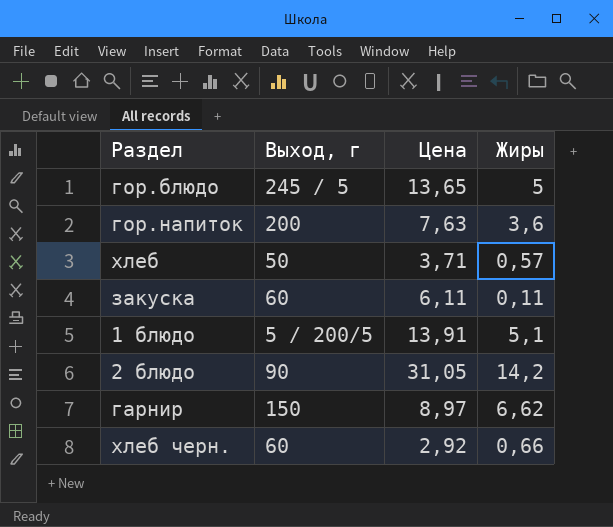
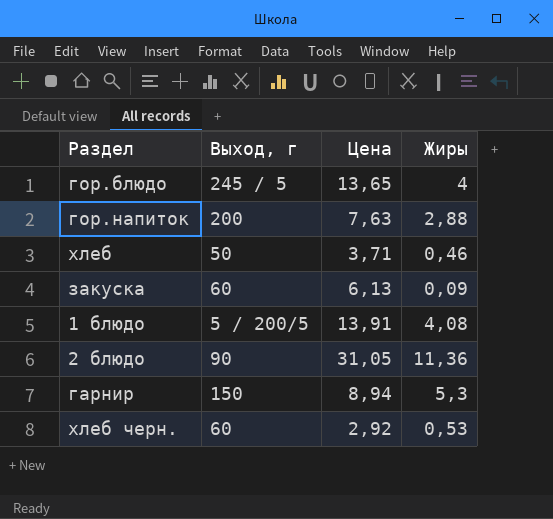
гор.блюдо | Жиры: 5 -> 4
гор.напиток | Жиры: 3,6 -> 2,88
хлеб | Жиры: 0,57 -> 0,46
закуска | Цена: 6,11 -> 6,13
закуска | Жиры: 0,11 -> 0,09
1 блюдо | Жиры: 5,1 -> 4,08
2 блюдо | Жиры: 14,2 -> 11,36
гарнир | Цена: 8,97 -> 8,94
гарнир | Жиры: 6,62 -> 5,3
хлеб черн. | Жиры: 0,66 -> 0,53

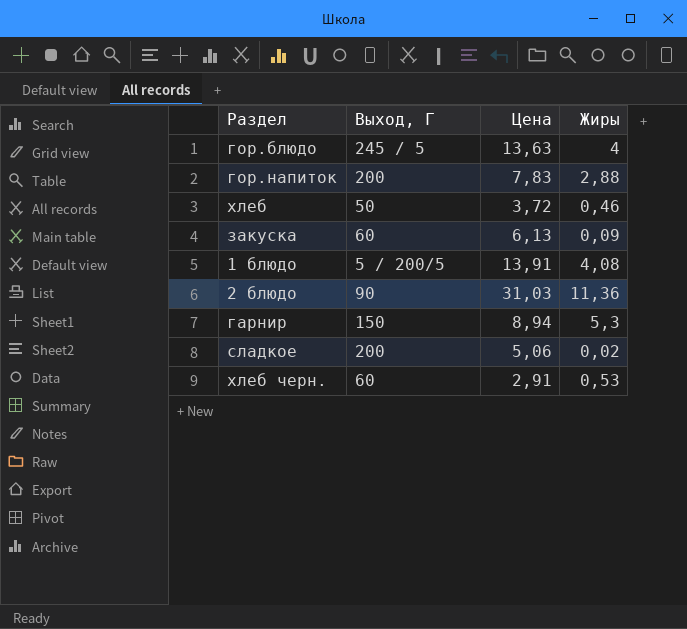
column name: Выход, г -> Выход, Г
гор.блюдо | Цена: 13,65 -> 13,63
гор.напиток | Цена: 7,63 -> 7,83
хлеб | Цена: 3,71 -> 3,72
2 блюдо | Цена: 31,05 -> 31,03
row сладкое: none -> 200 | 5,06 | 0,02
хлеб черн. | Цена: 2,92 -> 2,91

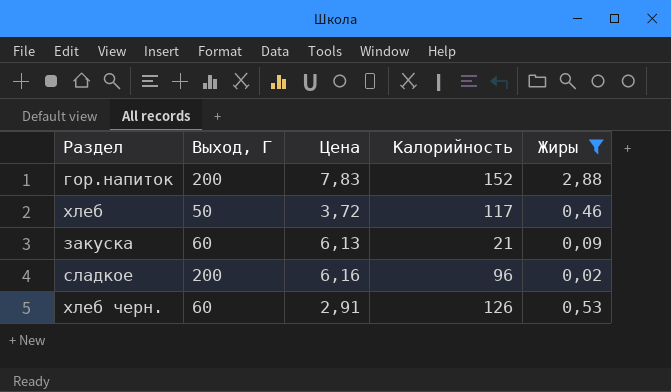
filter: none -> Жиры <= 2,88
column Калорийность | position: none -> 4
сладкое | Цена: 5,06 -> 6,16

